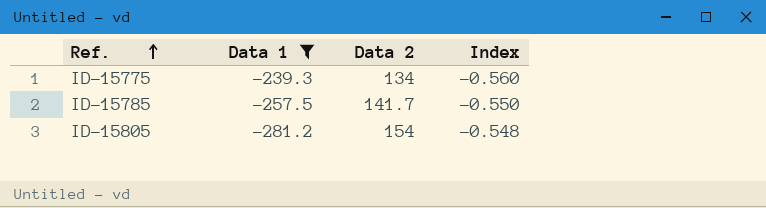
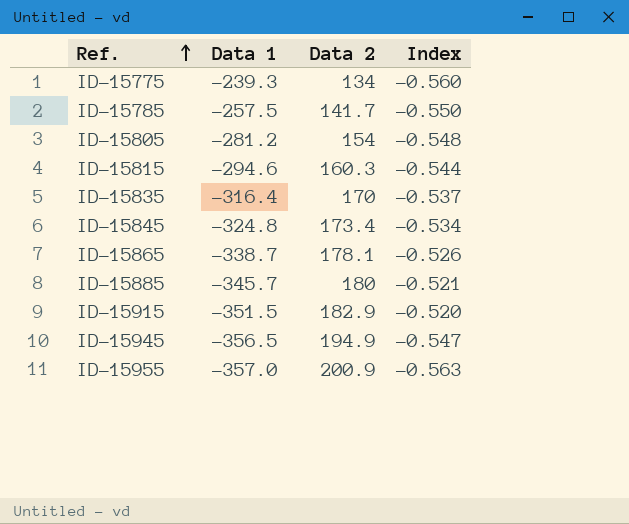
filter: Data 1 >= -281.2 -> none

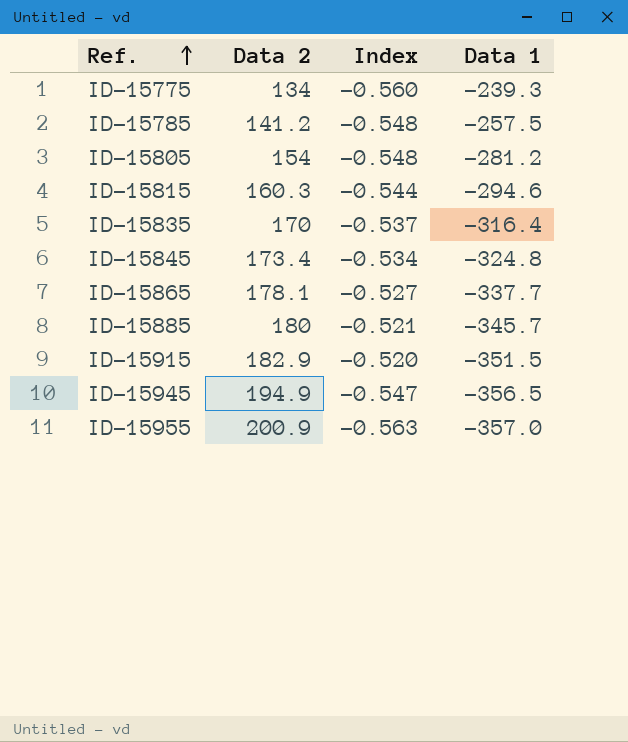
column Data 1 | position: 2 -> 4
ID-15785 | Data 2: 141.7 -> 141.2
ID-15785 | Index: -0.550 -> -0.548
ID-15865 | Index: -0.526 -> -0.527
ID-15865 | Data 1: -338.7 -> -337.7

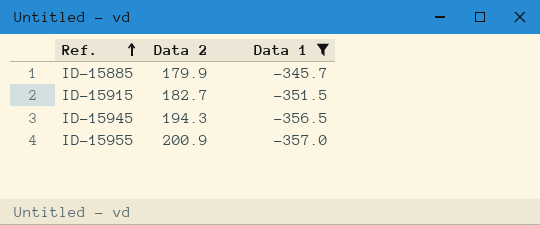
filter: none -> Data 1 <= -345.7
column Index | formula: [Data 2] / [Data 1] -> none
ID-15885 | Data 2: 180 -> 179.9
ID-15915 | Data 2: 182.9 -> 182.7
ID-15945 | Data 2: 194.9 -> 194.3

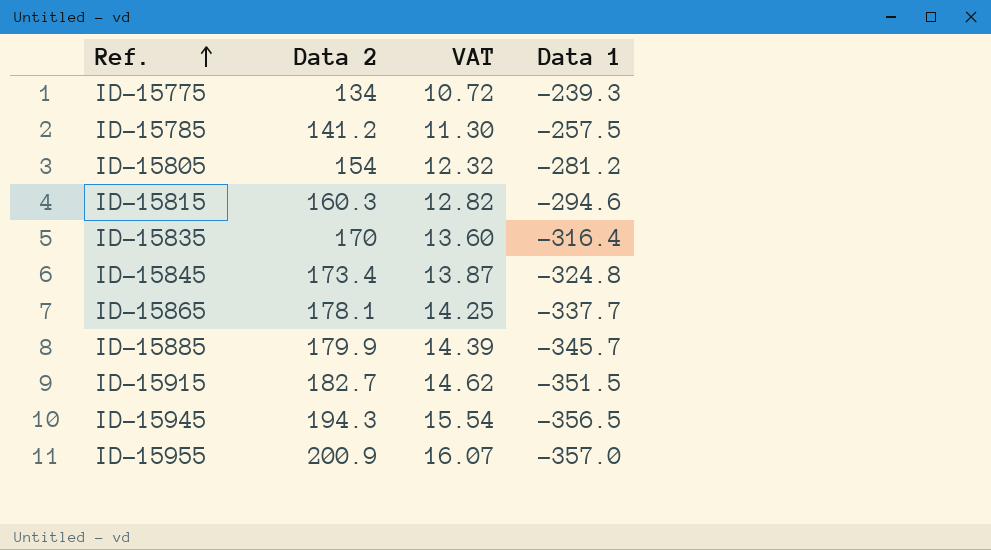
filter: Data 1 <= -345.7 -> none
column VAT | formula: none -> [Data 2] * 0.08

